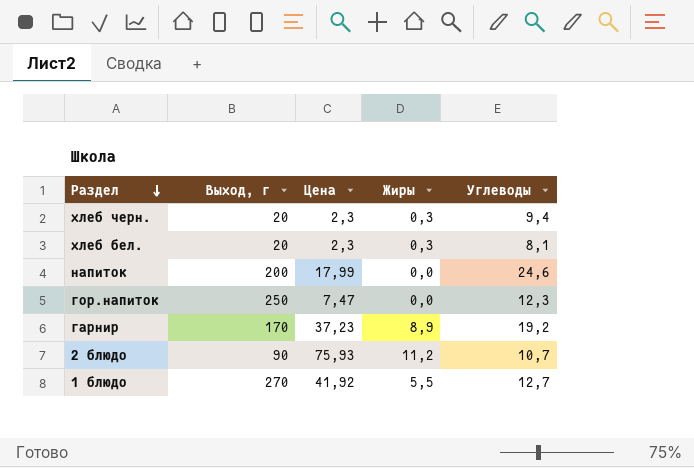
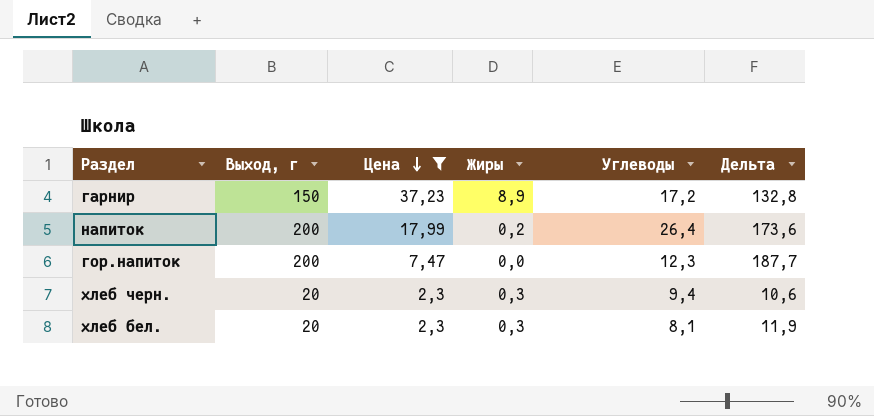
filter: none -> Цена <= 37,23
row order: Раздел descending -> Цена descending
column Дельта | formula: none -> [Выход, г] - [Углеводы]
гарнир | Выход, г: 170 -> 150
гарнир | Углеводы: 19,2 -> 17,2
напиток | Жиры: 0,0 -> 0,2
напиток | Углеводы: 24,6 -> 26,4
гор.напиток | Выход, г: 250 -> 200

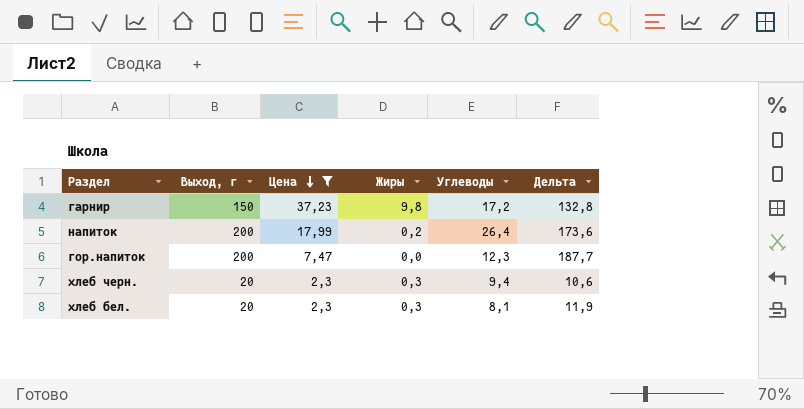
гарнир | Жиры: 8,9 -> 9,8

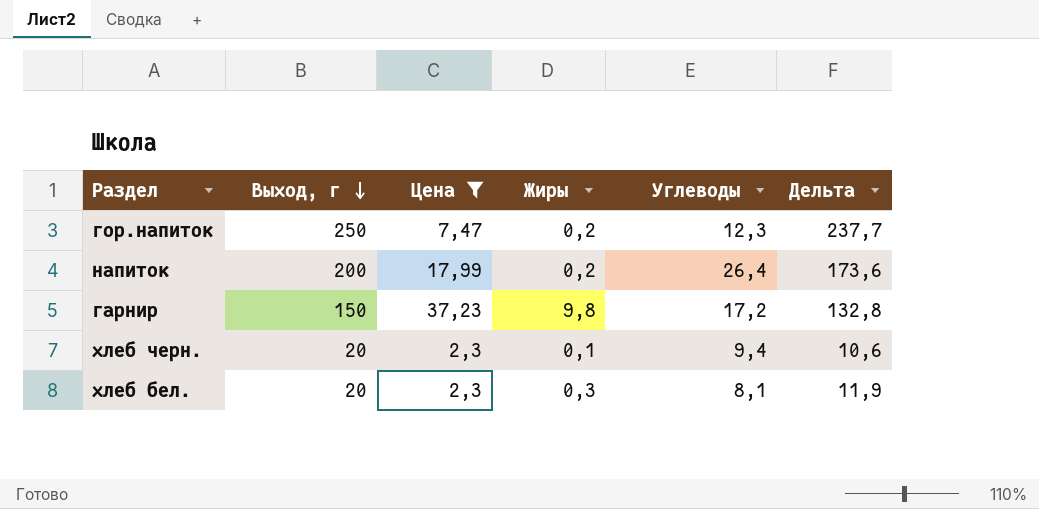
row order: Цена descending -> Выход, г descending
гор.напиток | Выход, г: 200 -> 250
гор.напиток | Жиры: 0,0 -> 0,2
гор.напиток | Дельта: 187,7 -> 237,7
хлеб черн. | Жиры: 0,3 -> 0,1

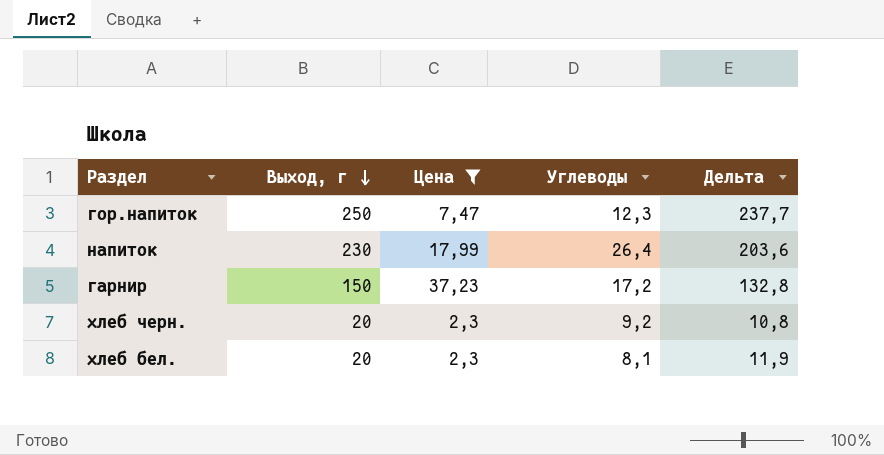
column Жиры | position: 4 -> none
напиток | Выход, г: 200 -> 230
напиток | Дельта: 173,6 -> 203,6
хлеб черн. | Углеводы: 9,4 -> 9,2
хлеб черн. | Дельта: 10,6 -> 10,8

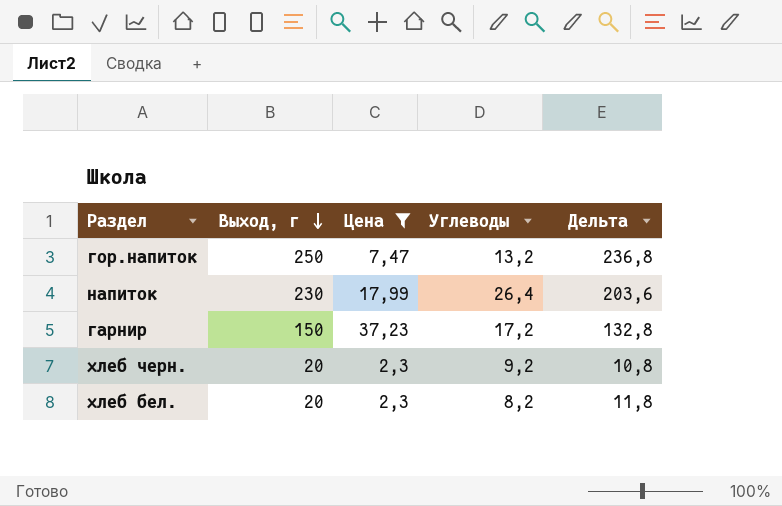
гор.напиток | Углеводы: 12,3 -> 13,2
гор.напиток | Дельта: 237,7 -> 236,8
хлеб бел. | Углеводы: 8,1 -> 8,2
хлеб бел. | Дельта: 11,9 -> 11,8

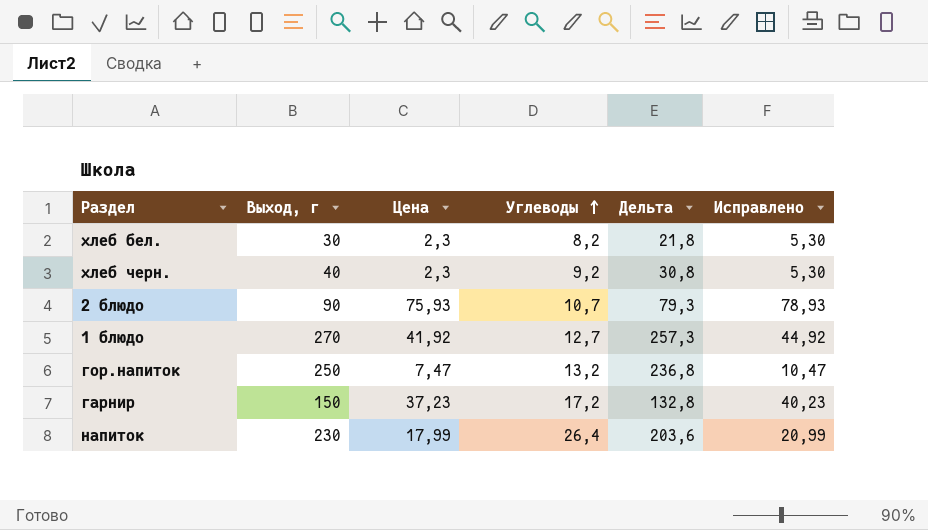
filter: Цена <= 37,23 -> none
row order: Выход, г descending -> Углеводы ascending
column Исправлено | formula: none -> [Цена] + 3
хлеб бел. | Выход, г: 20 -> 30
хлеб бел. | Дельта: 11,8 -> 21,8
хлеб черн. | Выход, г: 20 -> 40
хлеб черн. | Дельта: 10,8 -> 30,8

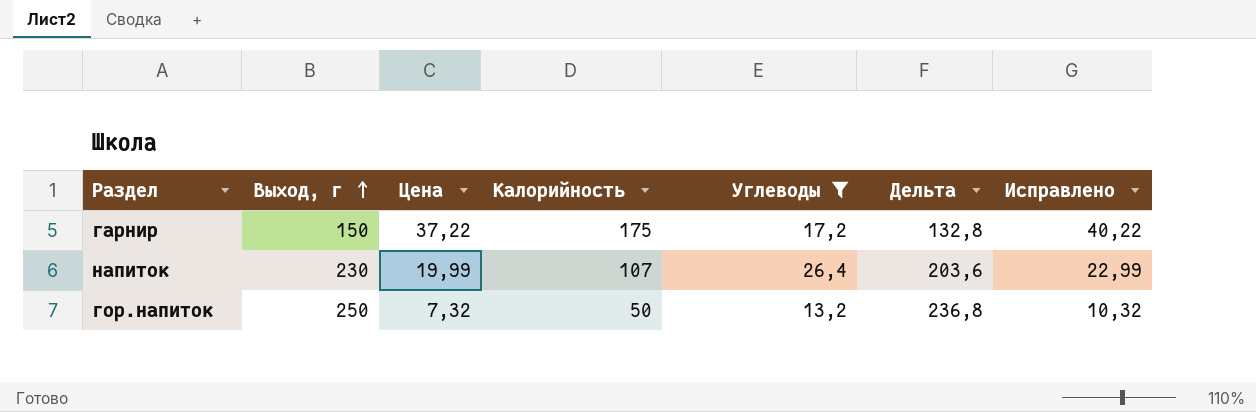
filter: none -> Углеводы >= 13,2
row order: Углеводы ascending -> Выход, г ascending
column Калорийность | position: none -> 4
гарнир | Цена: 37,23 -> 37,22
гарнир | Исправлено: 40,23 -> 40,22
напиток | Цена: 17,99 -> 19,99
напиток | Исправлено: 20,99 -> 22,99
гор.напиток | Цена: 7,47 -> 7,32
гор.напиток | Исправлено: 10,47 -> 10,32

